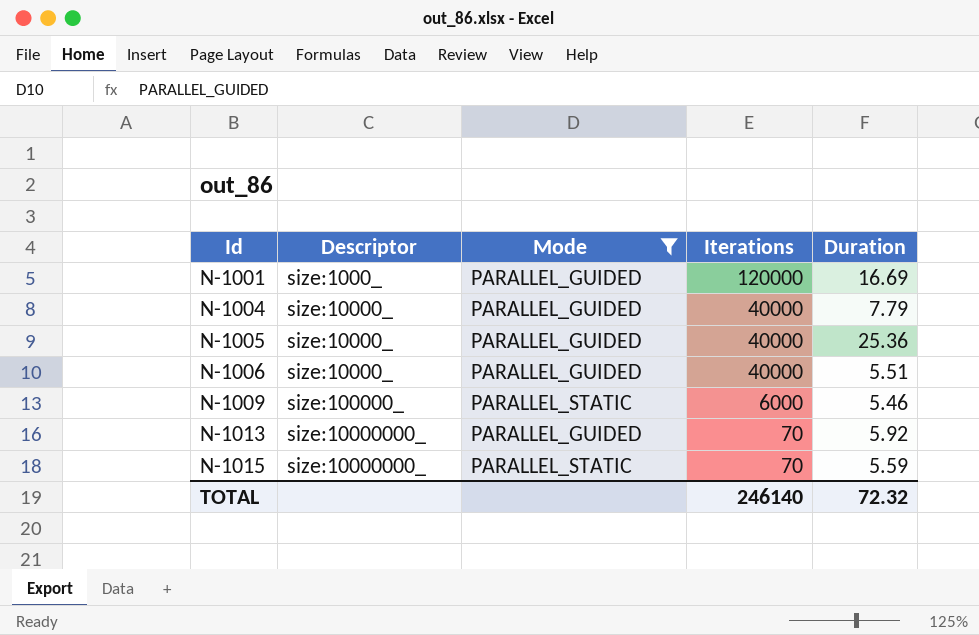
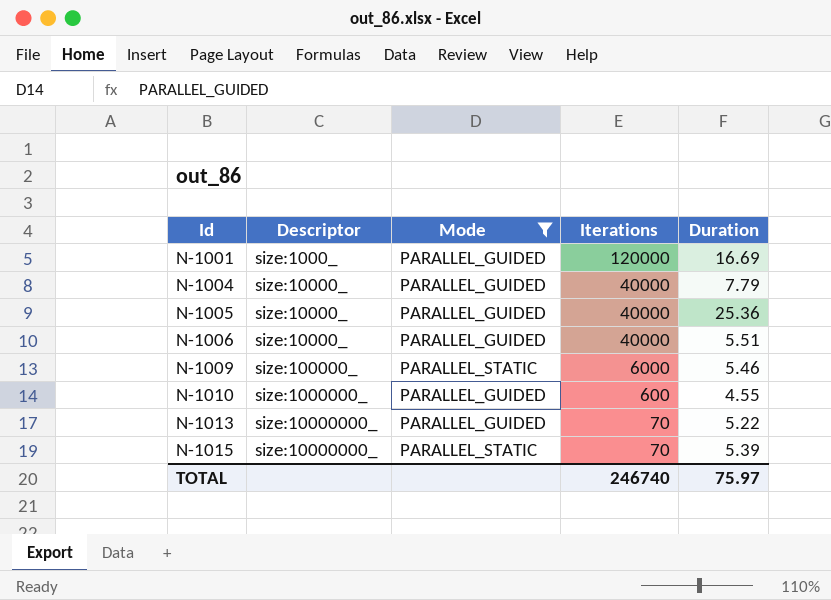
row N-1010: none -> size:1000000_ | PARALLEL_GUIDED | 600 | 4.55
N-1013 | Duration: 5.92 -> 5.22
N-1015 | Duration: 5.59 -> 5.39
TOTAL | Iterations: 246140 -> 246740
TOTAL | Duration: 72.32 -> 75.97

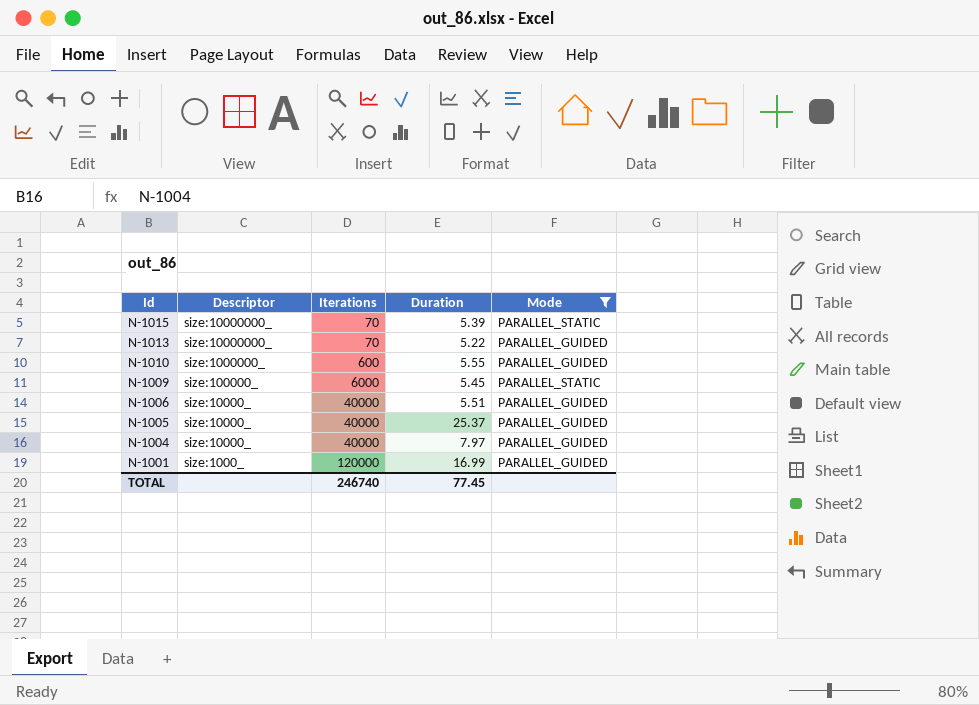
row order: Id ascending -> Id descending
column Mode | position: 3 -> 5
N-1010 | Duration: 4.55 -> 5.55
N-1009 | Duration: 5.46 -> 5.45
N-1005 | Duration: 25.36 -> 25.37
N-1004 | Duration: 7.79 -> 7.97
N-1001 | Duration: 16.69 -> 16.99
TOTAL | Duration: 75.97 -> 77.45

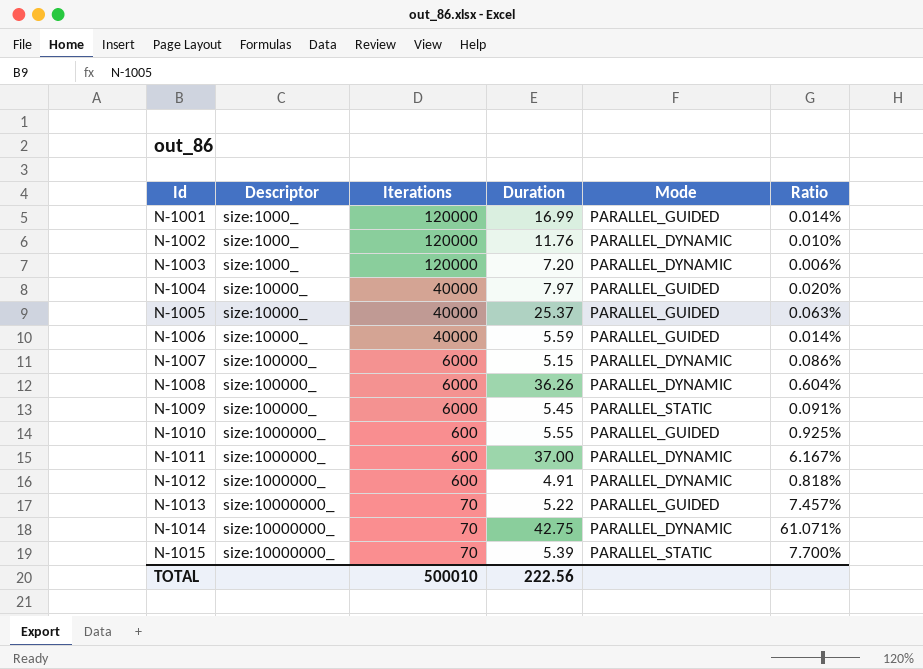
filter: Mode != PARALLEL_DYNAMIC -> none
row order: Id descending -> Id ascending
column Ratio | formula: none -> [Duration] / [Iterations]
N-1006 | Duration: 5.51 -> 5.59
TOTAL | Iterations: 246740 -> 500010
TOTAL | Duration: 77.45 -> 222.56

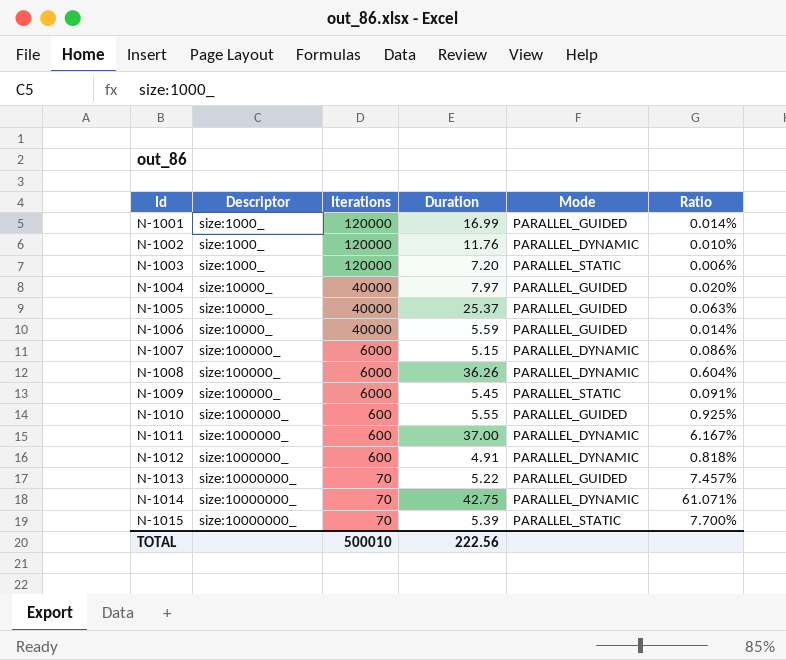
N-1003 | Mode: PARALLEL_DYNAMIC -> PARALLEL_STATIC

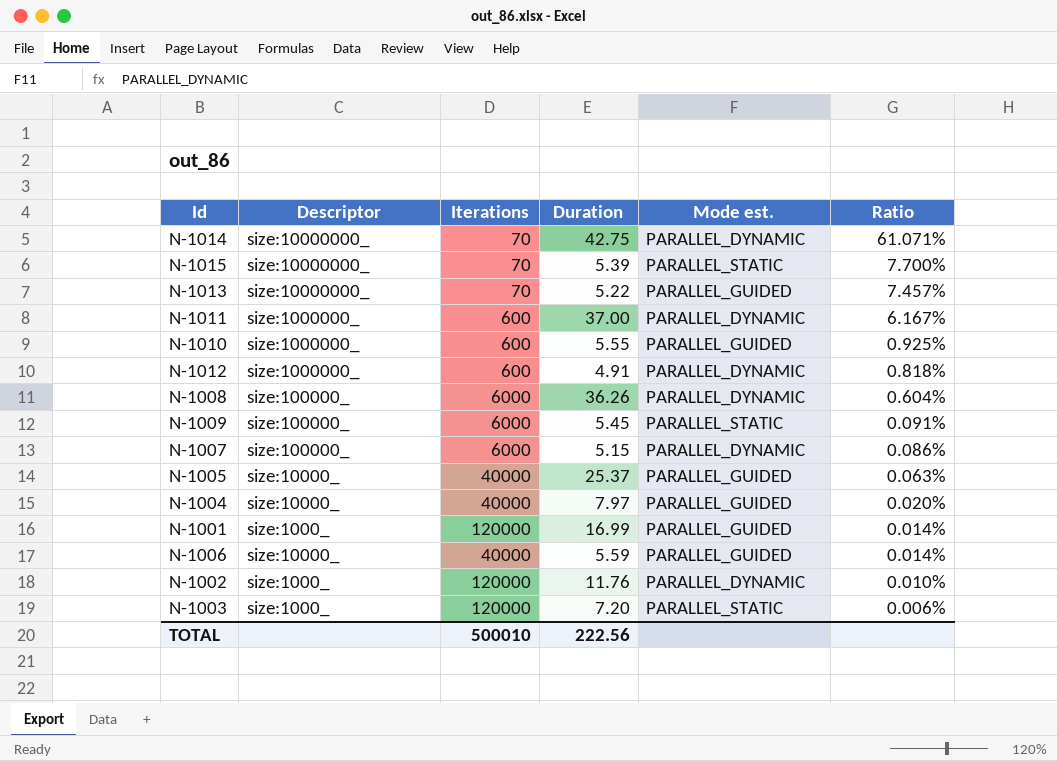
row order: Id ascending -> Ratio descending
column name: Mode -> Mode est.

